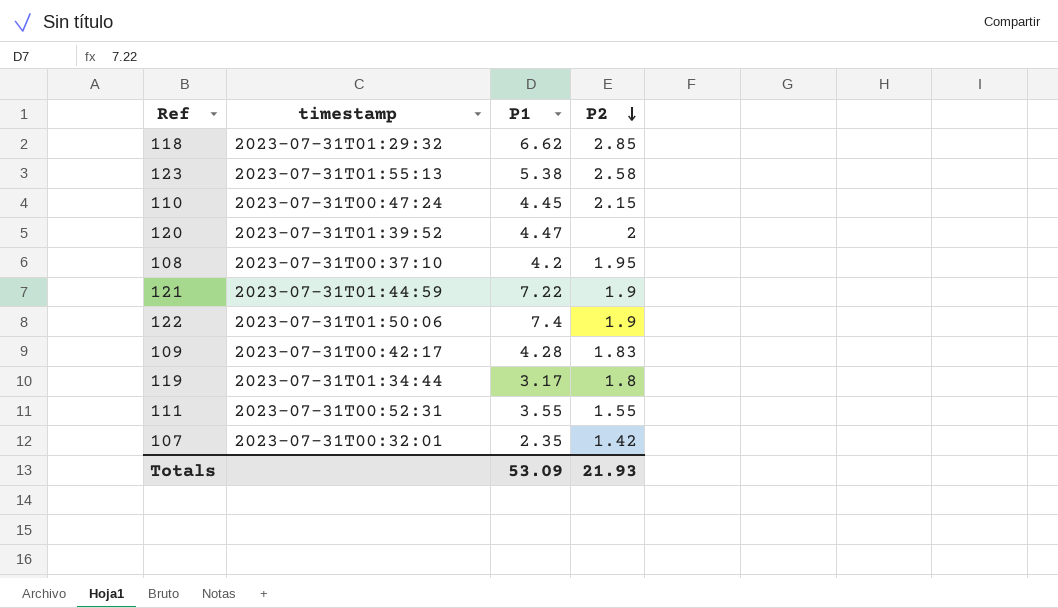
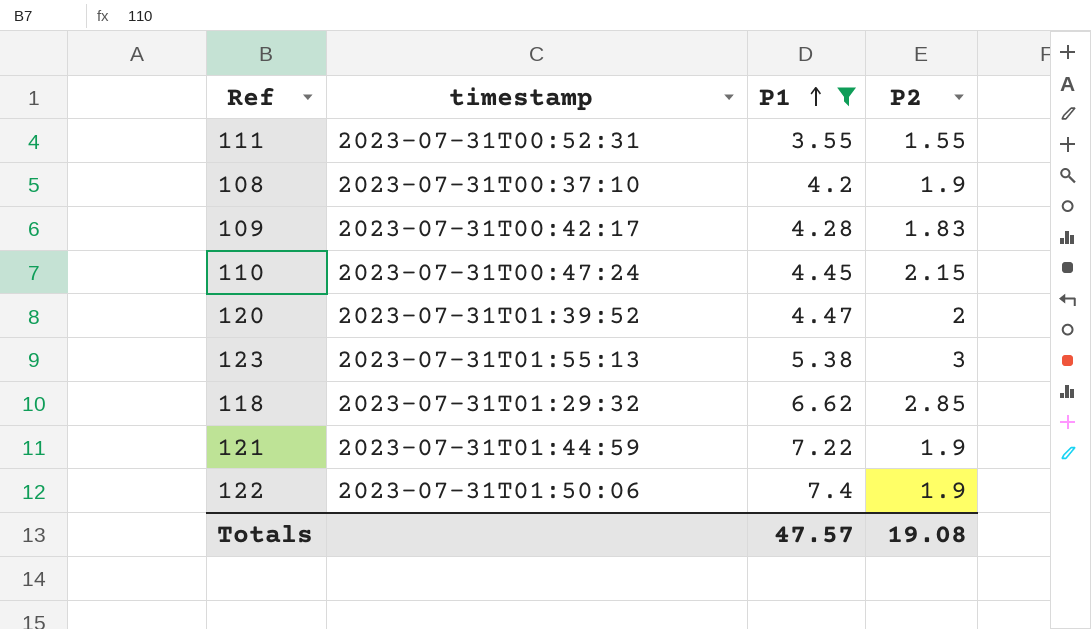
filter: none -> P1 >= 3.55
row order: P2 descending -> P1 ascending
108 | P2: 1.95 -> 1.9
123 | P2: 2.58 -> 3
Totals | P1: 53.09 -> 47.57
Totals | P2: 21.93 -> 19.08

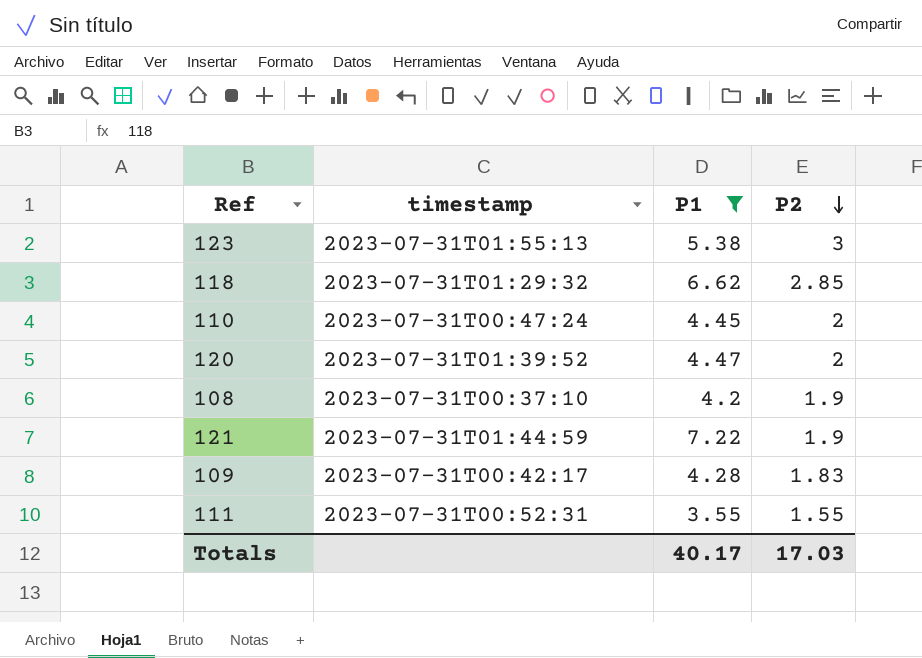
row order: P1 ascending -> P2 descending
row 122: 2023-07-31T01:50:06 | 7.4 | 1.9 -> none
110 | P2: 2.15 -> 2
Totals | P1: 47.57 -> 40.17
Totals | P2: 19.08 -> 17.03

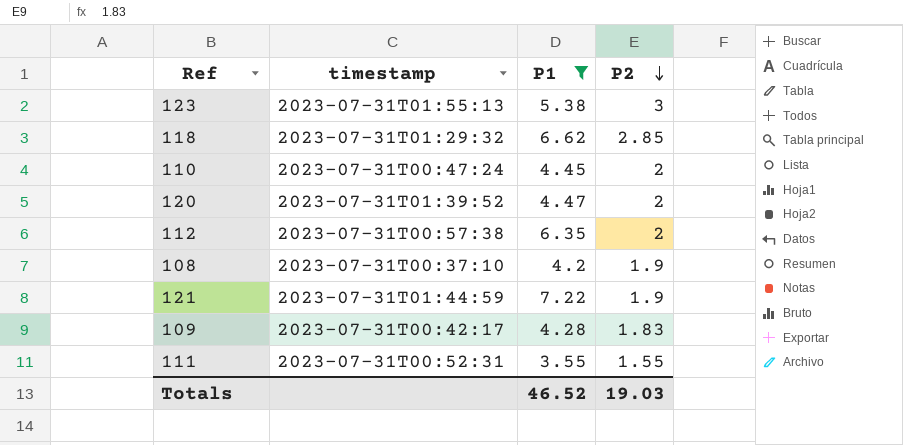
row 112: none -> 2023-07-31T00:57:38 | 6.35 | 2
Totals | P1: 40.17 -> 46.52
Totals | P2: 17.03 -> 19.03

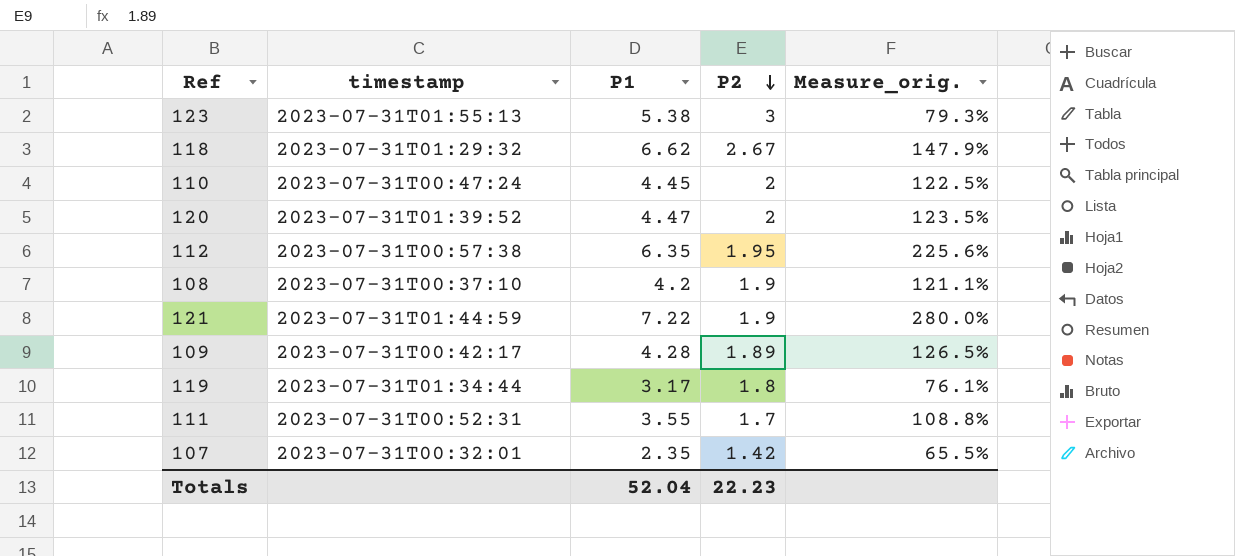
filter: P1 >= 3.55 -> none
column Measure_orig. | formula: none -> ([P1] - [P2]) / [P2]
118 | P2: 2.85 -> 2.67
112 | P2: 2 -> 1.95
109 | P2: 1.83 -> 1.89
111 | P2: 1.55 -> 1.7
Totals | P1: 46.52 -> 52.04
Totals | P2: 19.03 -> 22.23

